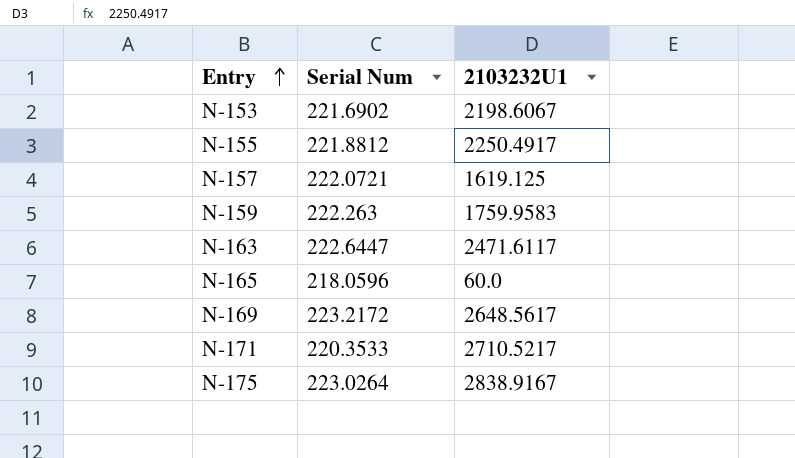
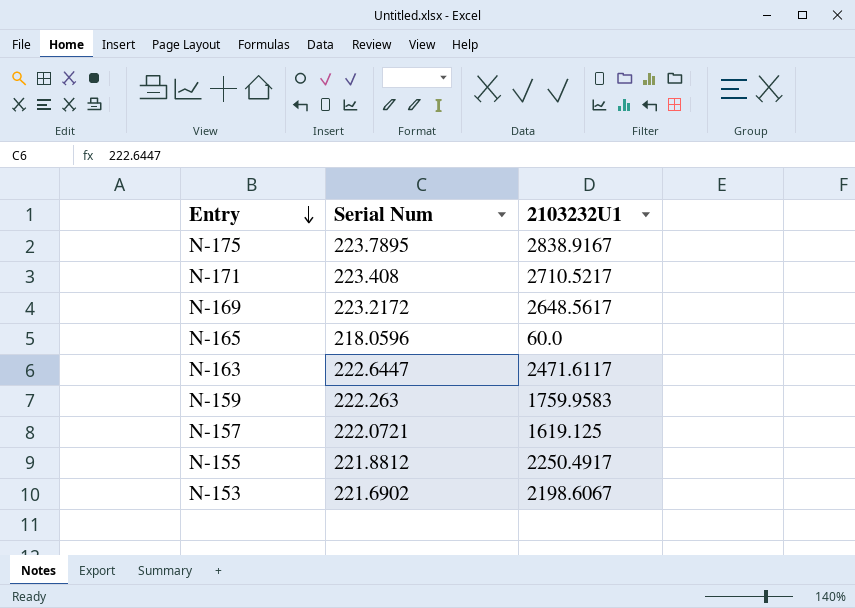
row order: Entry ascending -> Entry descending
N-175 | Serial Num: 223.0264 -> 223.7895
N-171 | Serial Num: 220.3533 -> 223.408

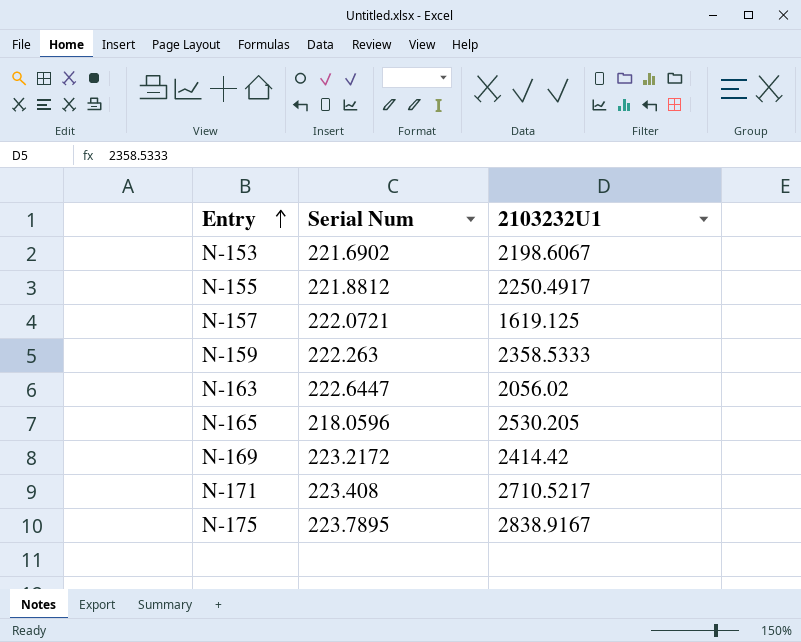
row order: Entry descending -> Entry ascending
N-159 | 2103232U1: 1759.9583 -> 2358.5333
N-163 | 2103232U1: 2471.6117 -> 2056.02
N-165 | 2103232U1: 60.0 -> 2530.205
N-169 | 2103232U1: 2648.5617 -> 2414.42

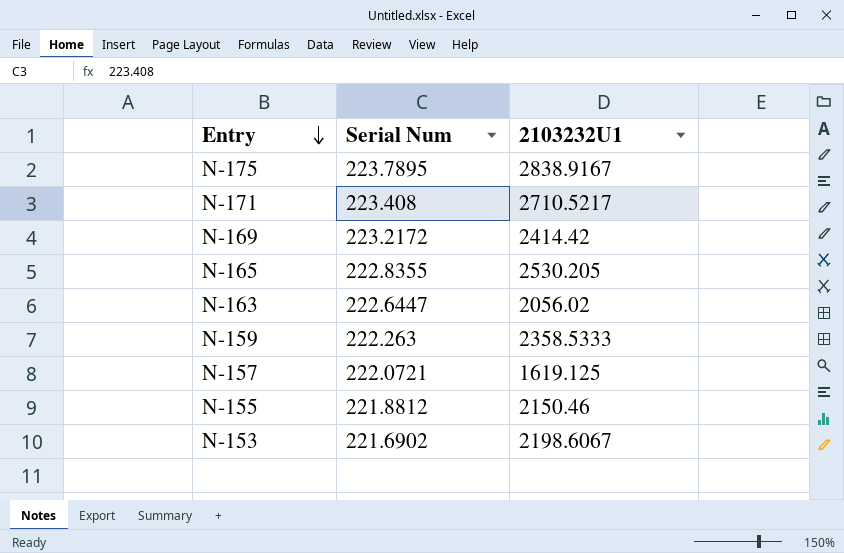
row order: Entry ascending -> Entry descending
N-165 | Serial Num: 218.0596 -> 222.8355
N-155 | 2103232U1: 2250.4917 -> 2150.46

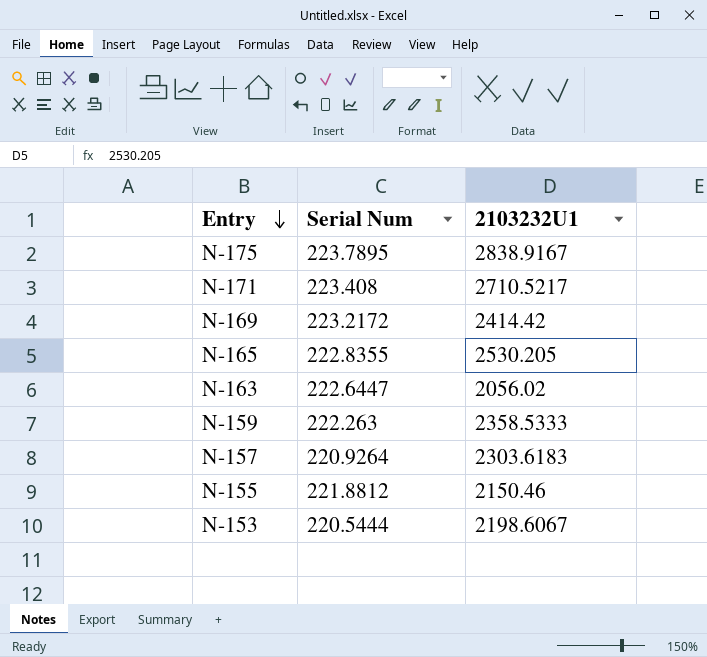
N-157 | Serial Num: 222.0721 -> 220.9264
N-157 | 2103232U1: 1619.125 -> 2303.6183
N-153 | Serial Num: 221.6902 -> 220.5444

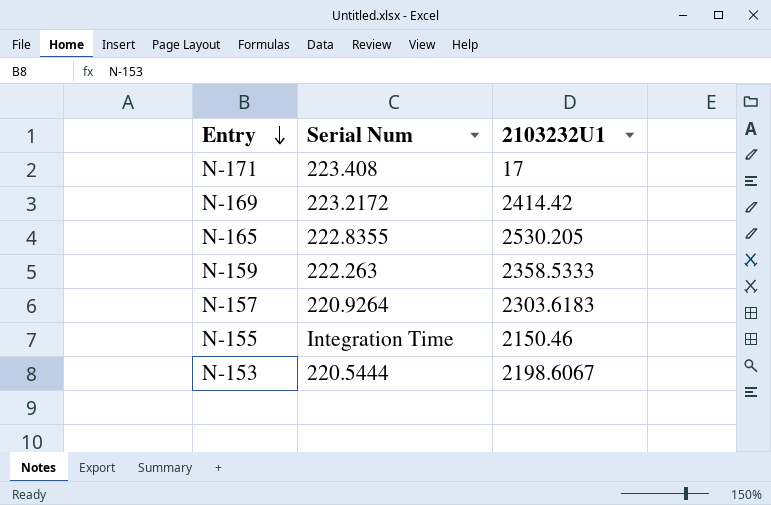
row N-175: 223.7895 | 2838.9167 -> none
row N-163: 222.6447 | 2056.02 -> none
N-171 | 2103232U1: 2710.5217 -> 17
N-155 | Serial Num: 221.8812 -> Integration Time

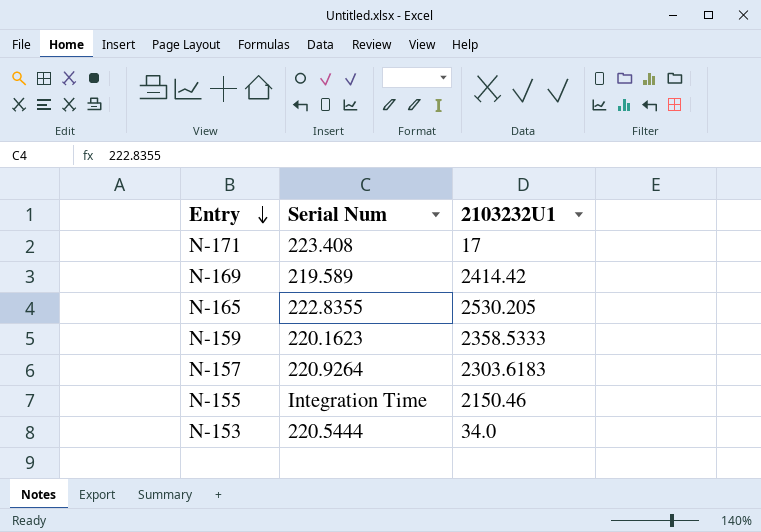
N-169 | Serial Num: 223.2172 -> 219.589
N-159 | Serial Num: 222.263 -> 220.1623
N-153 | 2103232U1: 2198.6067 -> 34.0

